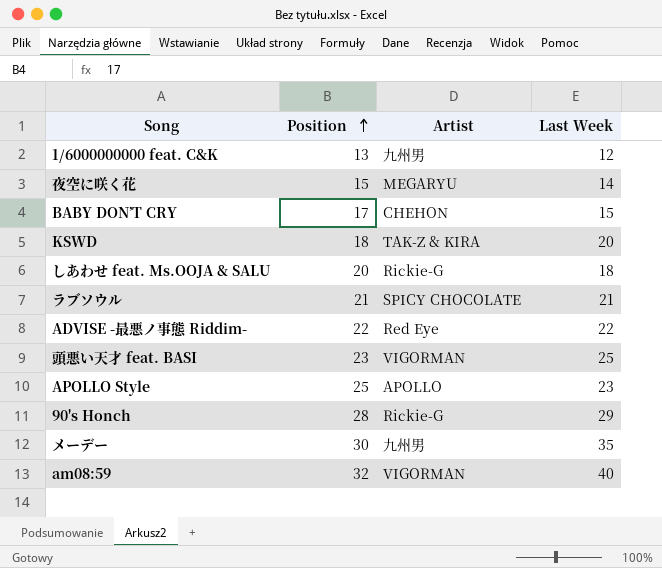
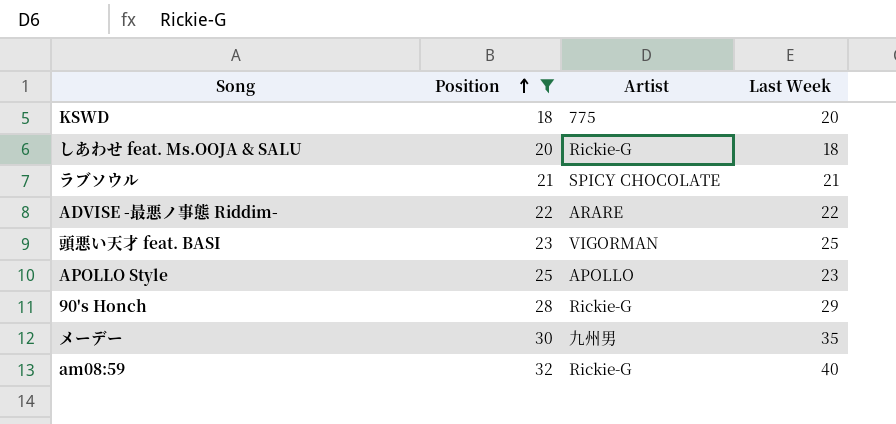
filter: none -> Position >= 18
KSWD | Artist: TAK-Z & KIRA -> 775
ADVISE -最悪ノ事態 Riddim- | Artist: Red Eye -> ARARE
am08:59 | Artist: VIGORMAN -> Rickie-G

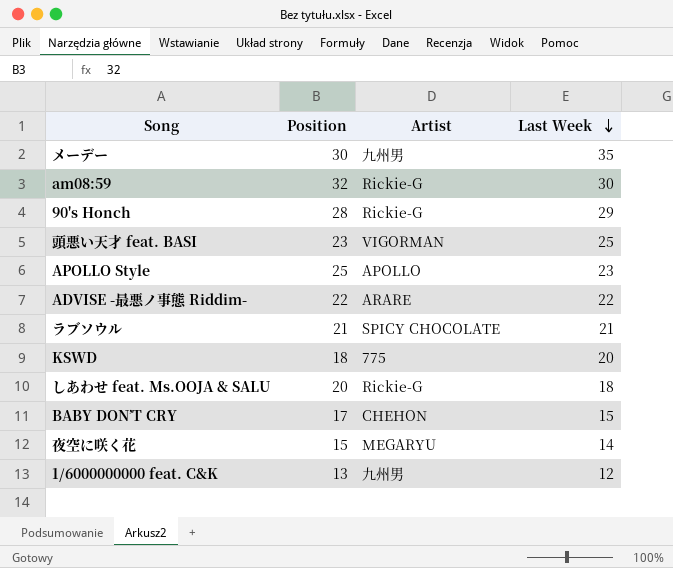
filter: Position >= 18 -> none
row order: Position ascending -> Last Week descending
am08:59 | Last Week: 40 -> 30

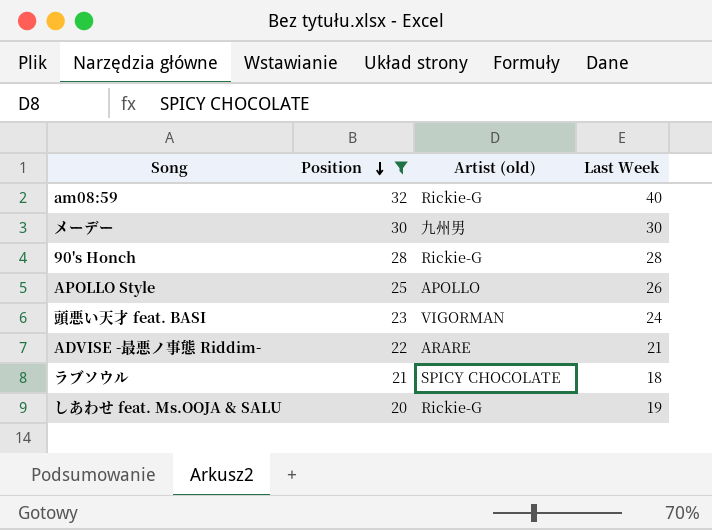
filter: none -> Position >= 20
row order: Last Week descending -> Position descending
column name: Artist -> Artist (old)
am08:59 | Last Week: 30 -> 40
メーデー | Last Week: 35 -> 30
90's Honch | Last Week: 29 -> 28
APOLLO Style | Last Week: 23 -> 26
頭悪い天才 feat. BASI | Last Week: 25 -> 24
ADVISE -最悪ノ事態 Riddim- | Last Week: 22 -> 21
ラブソウル | Last Week: 21 -> 18
しあわせ feat. Ms.OOJA & SALU | Last Week: 18 -> 19

